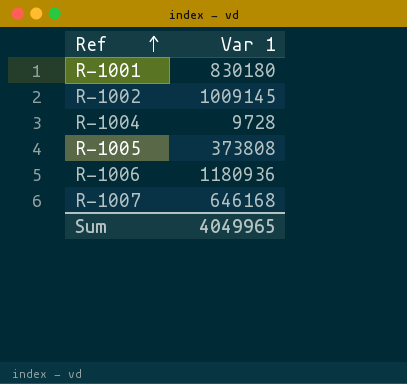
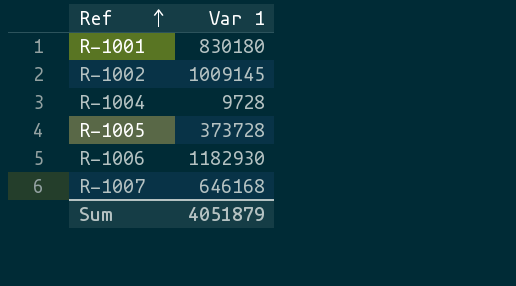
R-1005 | Var 1: 373808 -> 373728
R-1006 | Var 1: 1180936 -> 1182930
Sum | Var 1: 4049965 -> 4051879

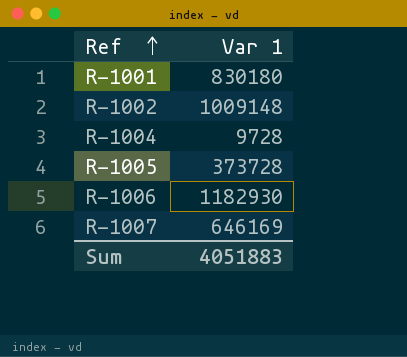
R-1002 | Var 1: 1009145 -> 1009148
R-1007 | Var 1: 646168 -> 646169
Sum | Var 1: 4051879 -> 4051883

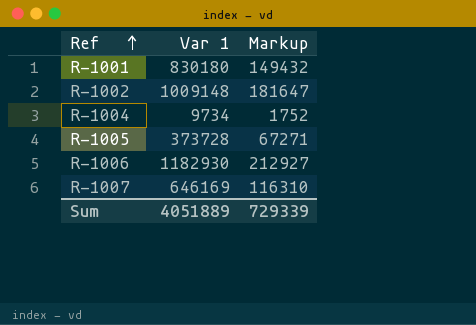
column Markup | formula: none -> [Var 1] * 0.18
R-1004 | Var 1: 9728 -> 9734
Sum | Var 1: 4051883 -> 4051889

